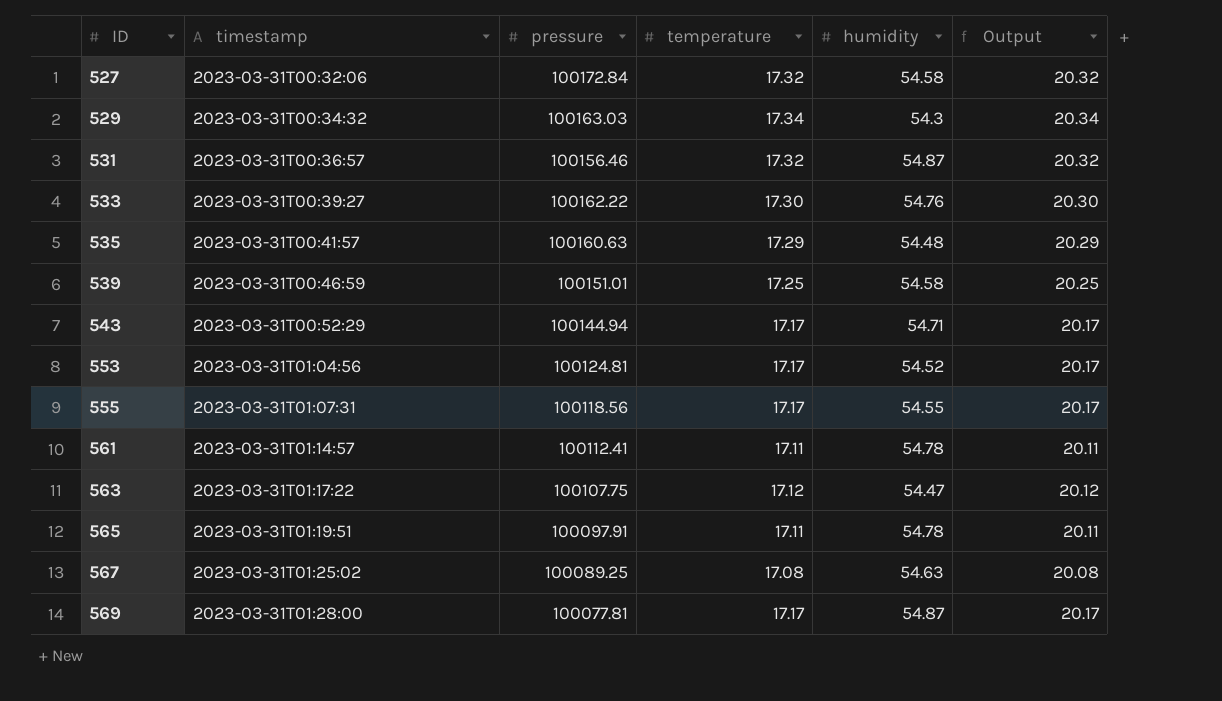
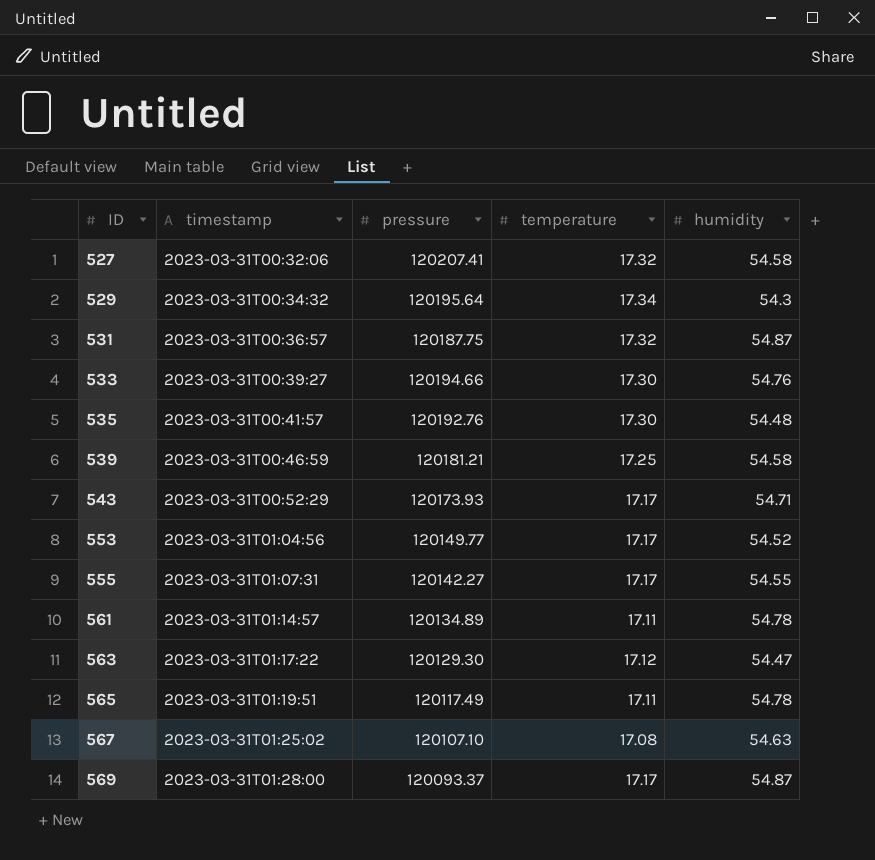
column Output | formula: [temperature] + 3 -> none
527 | pressure: 100172.84 -> 120207.41
529 | pressure: 100163.03 -> 120195.64
531 | pressure: 100156.46 -> 120187.75
533 | pressure: 100162.22 -> 120194.66
535 | pressure: 100160.63 -> 120192.76
535 | temperature: 17.29 -> 17.30
539 | pressure: 100151.01 -> 120181.21
543 | pressure: 100144.94 -> 120173.93
553 | pressure: 100124.81 -> 120149.77
555 | pressure: 100118.56 -> 120142.27
561 | pressure: 100112.41 -> 120134.89
563 | pressure: 100107.75 -> 120129.30
565 | pressure: 100097.91 -> 120117.49
567 | pressure: 100089.25 -> 120107.10
569 | pressure: 100077.81 -> 120093.37

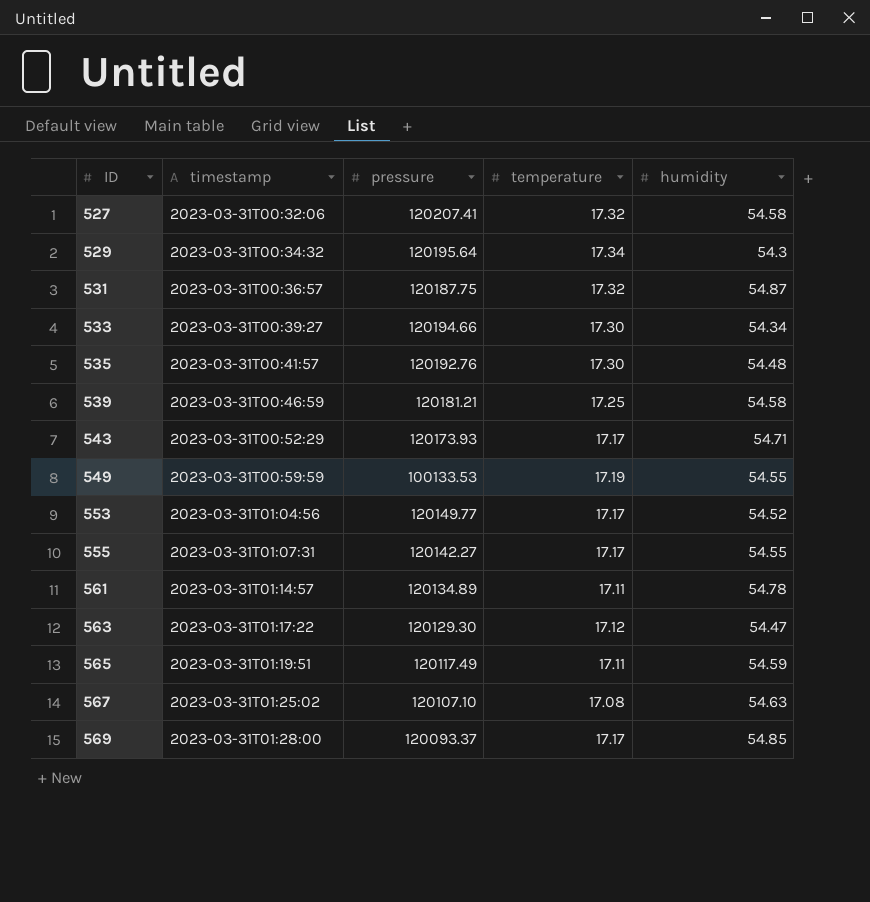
533 | humidity: 54.76 -> 54.34
row 549: none -> 2023-03-31T00:59:59 | 100133.53 | 17.19 | 54.55
565 | humidity: 54.78 -> 54.59
569 | humidity: 54.87 -> 54.85

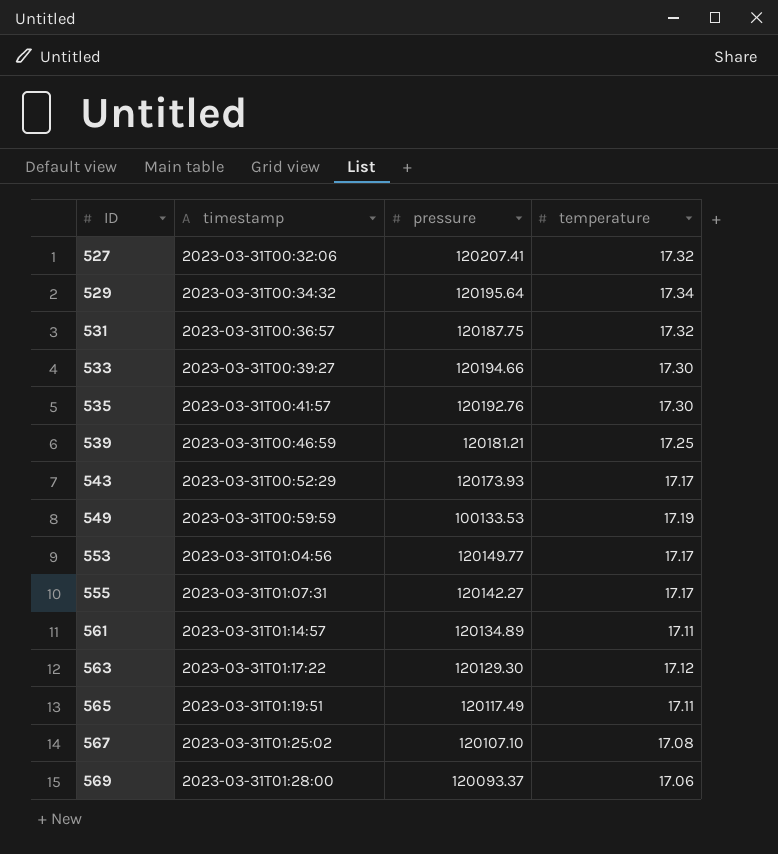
column humidity | position: 5 -> none
569 | temperature: 17.17 -> 17.06

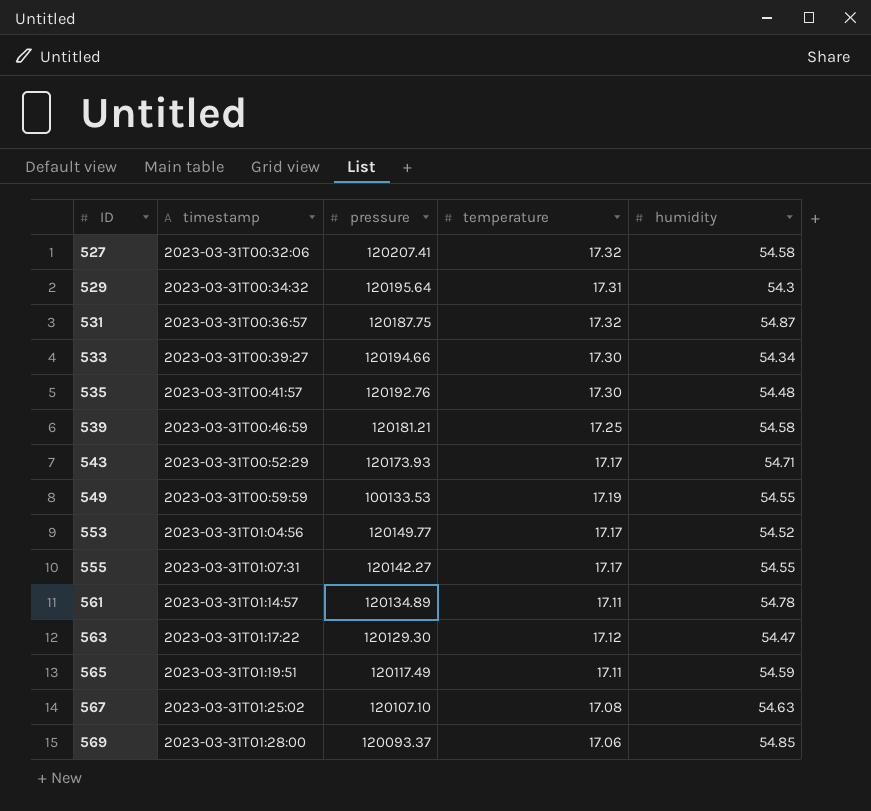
column humidity | position: none -> 5
529 | temperature: 17.34 -> 17.31

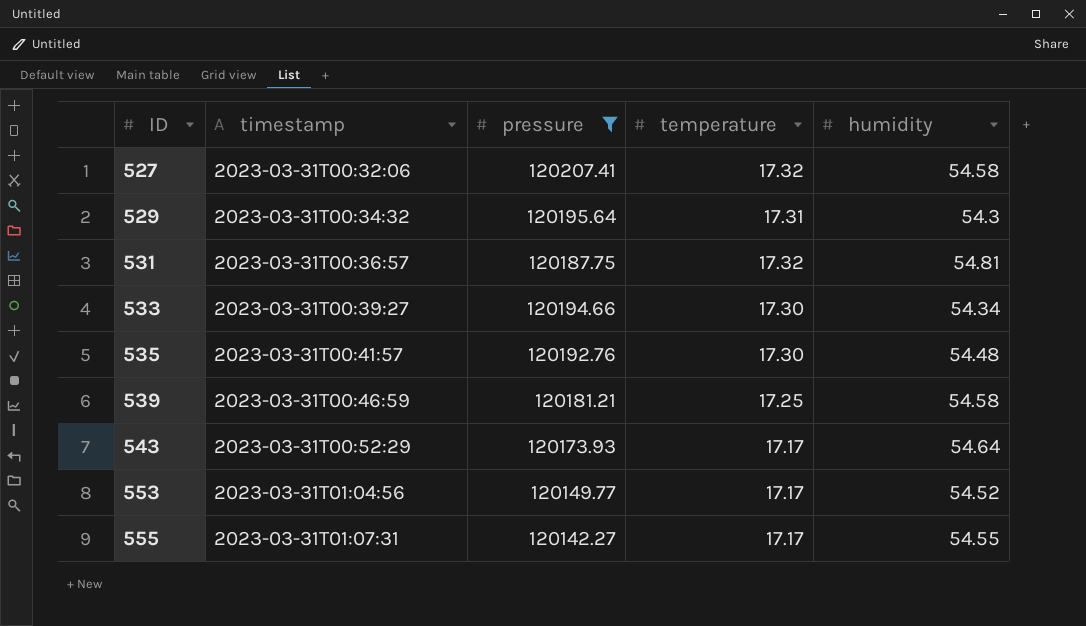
filter: none -> pressure >= 120142.27
531 | humidity: 54.87 -> 54.81
543 | humidity: 54.71 -> 54.64

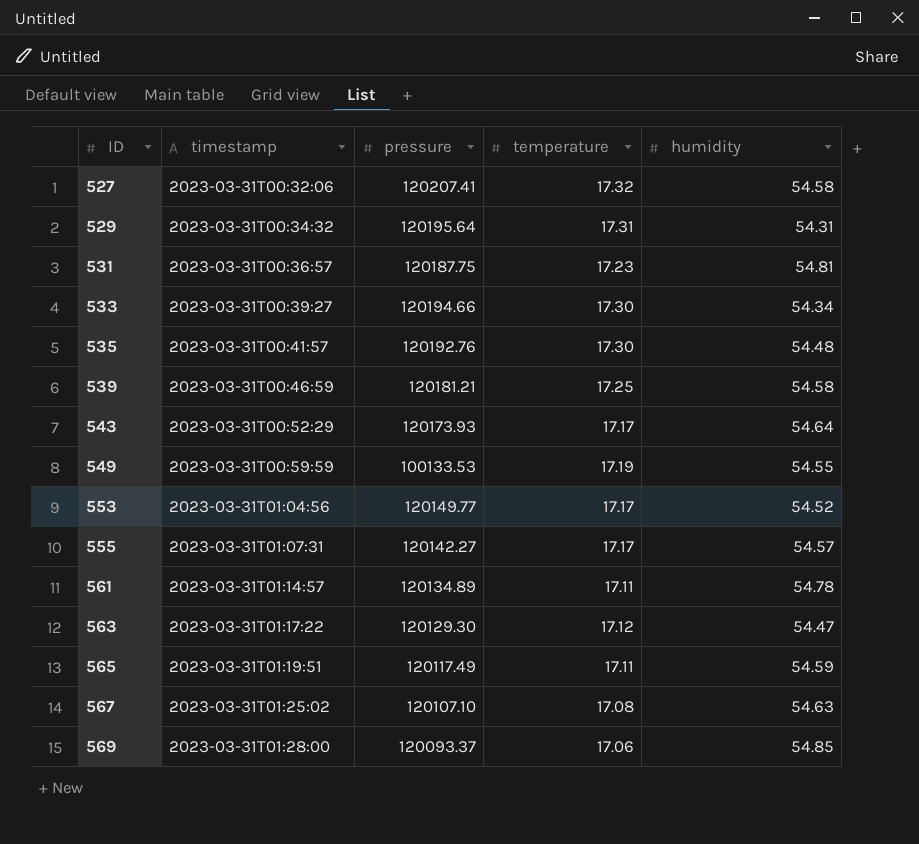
filter: pressure >= 120142.27 -> none
529 | humidity: 54.3 -> 54.31
531 | temperature: 17.32 -> 17.23
555 | humidity: 54.55 -> 54.57

